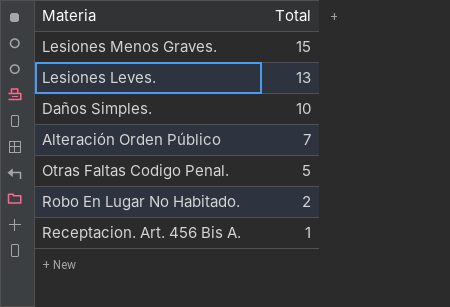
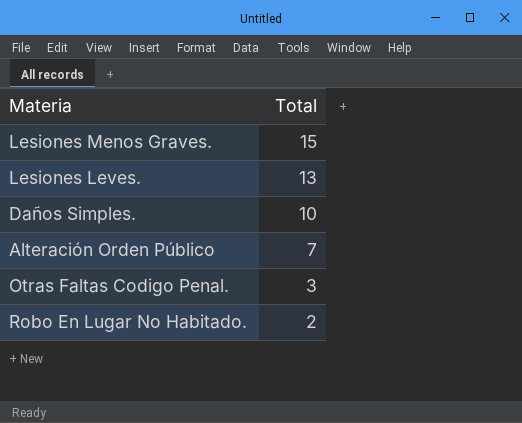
row Receptacion. Art. 456 Bis A.: 1 -> none
Otras Faltas Codigo Penal. | Total: 5 -> 3

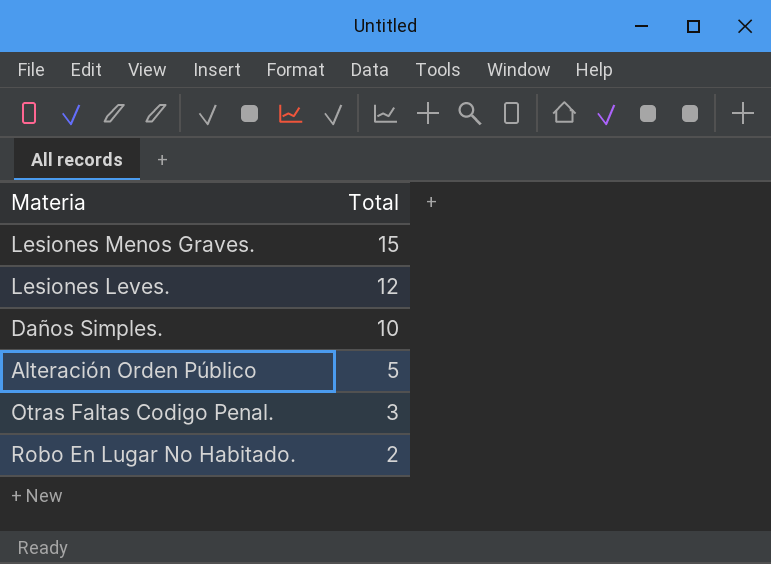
Lesiones Leves. | Total: 13 -> 12
Alteración Orden Público | Total: 7 -> 5

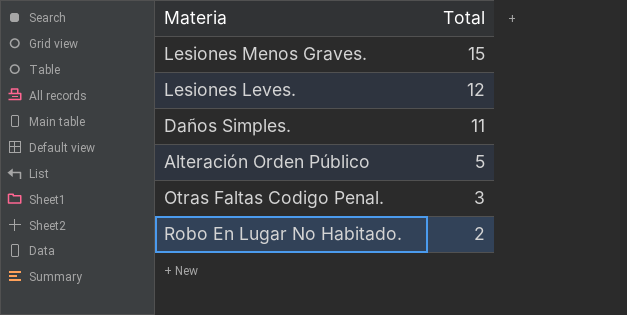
Daños Simples. | Total: 10 -> 11

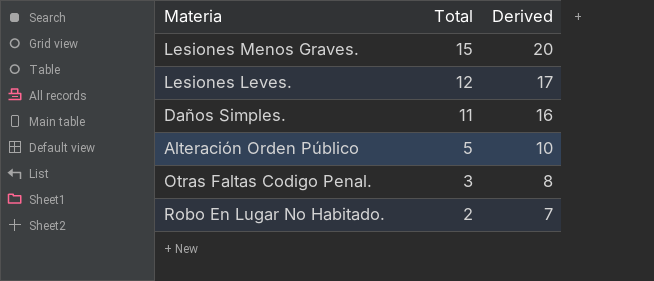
column Derived | formula: none -> [Total] + 5

